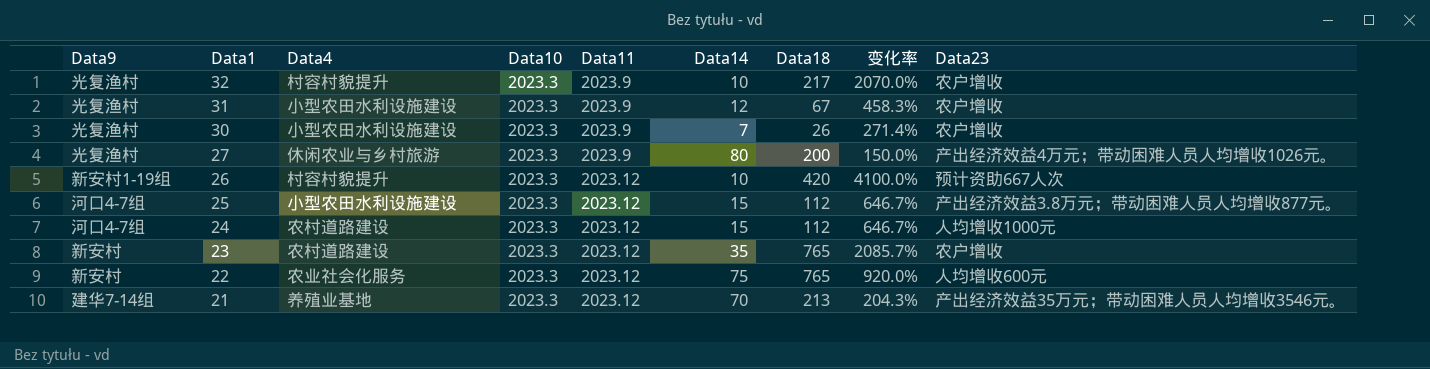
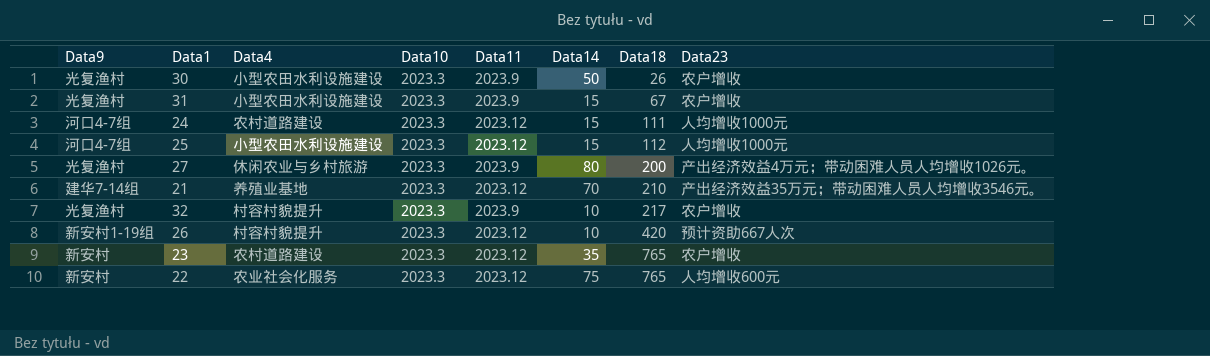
row order: Data1 descending -> Data18 ascending
column 变化率 | formula: ([Data18] - [Data14]) / [Data14] -> none
30 | Data14: 7 -> 50
31 | Data14: 12 -> 15
24 | Data18: 112 -> 111
25 | Data23: 产出经济效益3.8万元；带动困难人员人均增收877元。 -> 人均增收1000元
21 | Data18: 213 -> 210

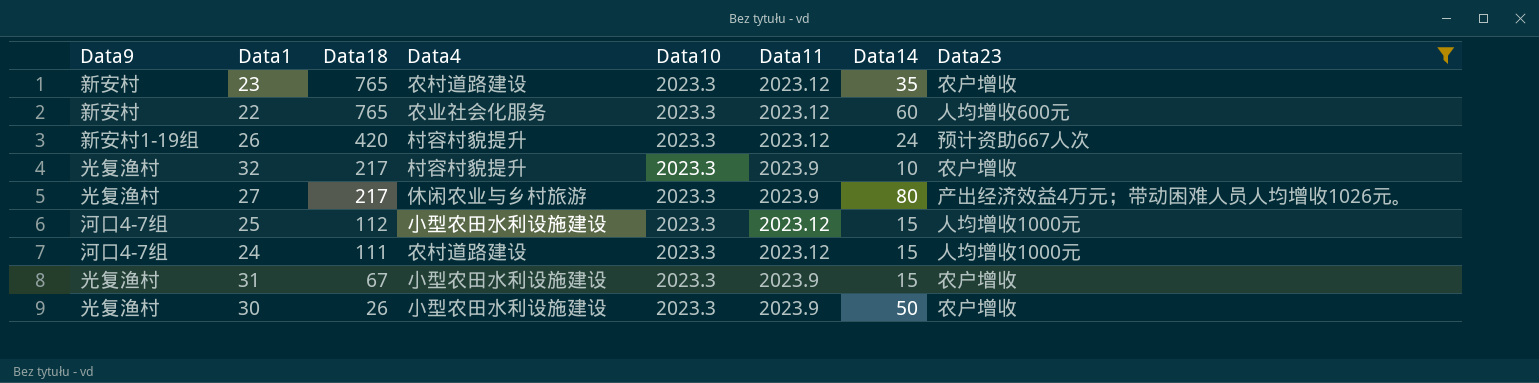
filter: none -> Data23 != 产出经济效益35万元；带动困难人员人均增收3546元。
row order: Data18 ascending -> Data18 descending
column Data18 | position: 7 -> 3
22 | Data14: 75 -> 60
26 | Data14: 10 -> 24
27 | Data18: 200 -> 217

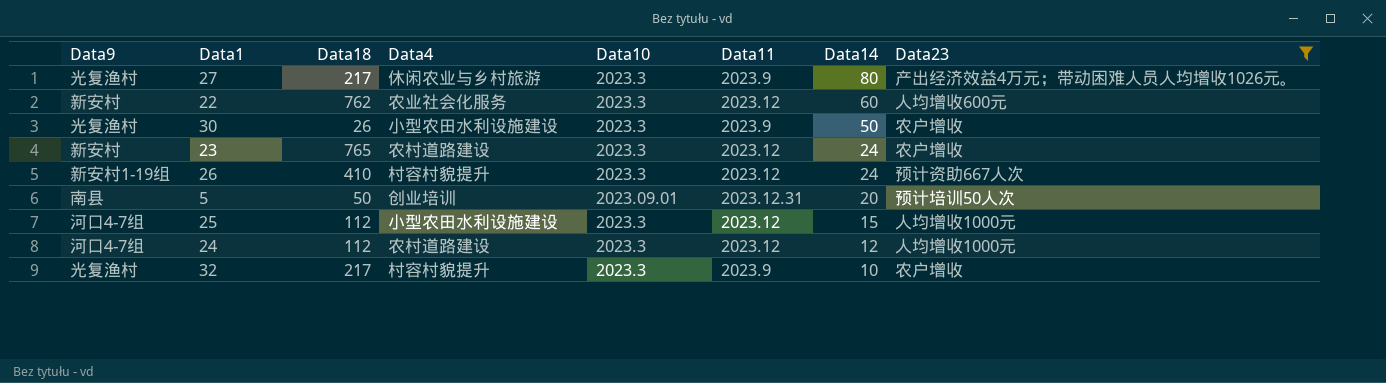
row order: Data18 descending -> Data14 descending
row 31: 光复渔村 | 67 | 小型农田水利设施建设 | 2023.3 | 2023.9 | 15 | 农户增收 -> none
22 | Data18: 765 -> 762
23 | Data14: 35 -> 24
26 | Data18: 420 -> 410
row 5: none -> 南县 | 50 | 创业培训 | 2023.09.01 | 2023.12.31 | 20 | 预计培训50人次
24 | Data18: 111 -> 112
24 | Data14: 15 -> 12

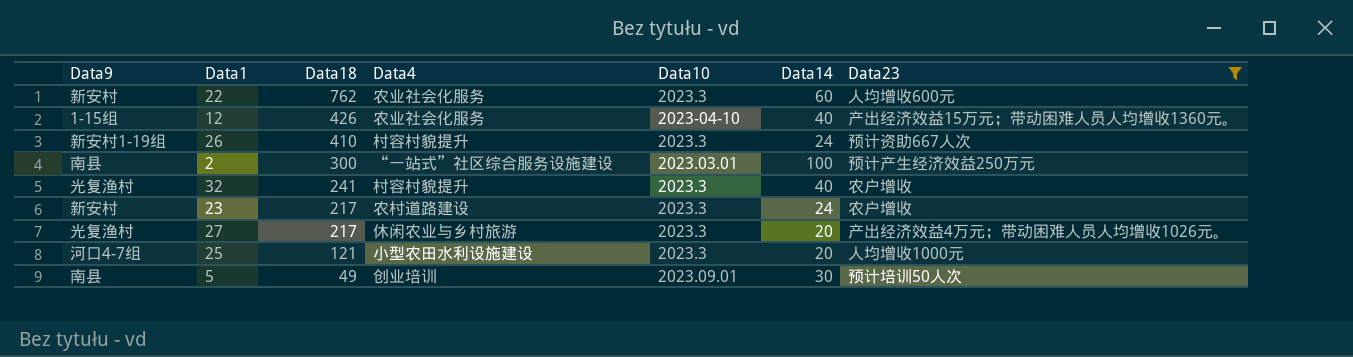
row order: Data14 descending -> Data18 descending
column Data11 | position: 6 -> none
row 30: 光复渔村 | 26 | 小型农田水利设施建设 | 2023.3 | 2023.9 | 50 | 农户增收 -> none
row 24: 河口4-7组 | 112 | 农村道路建设 | 2023.3 | 2023.12 | 12 | 人均增收1000元 -> none
row 12: none -> 1-15组 | 426 | 农业社会化服务 | 2023-04-10 | 40 | 产出经济效益15万元；带动困难人员人均增收1360元。
row 2: none -> 南县 | 300 | “一站式”社区综合服务设施建设 | 2023.03.01 | 100 | 预计产生经济效益250万元
32 | Data18: 217 -> 241
32 | Data14: 10 -> 40
23 | Data18: 765 -> 217
27 | Data14: 80 -> 20
25 | Data18: 112 -> 121
25 | Data14: 15 -> 20
5 | Data18: 50 -> 49
5 | Data14: 20 -> 30

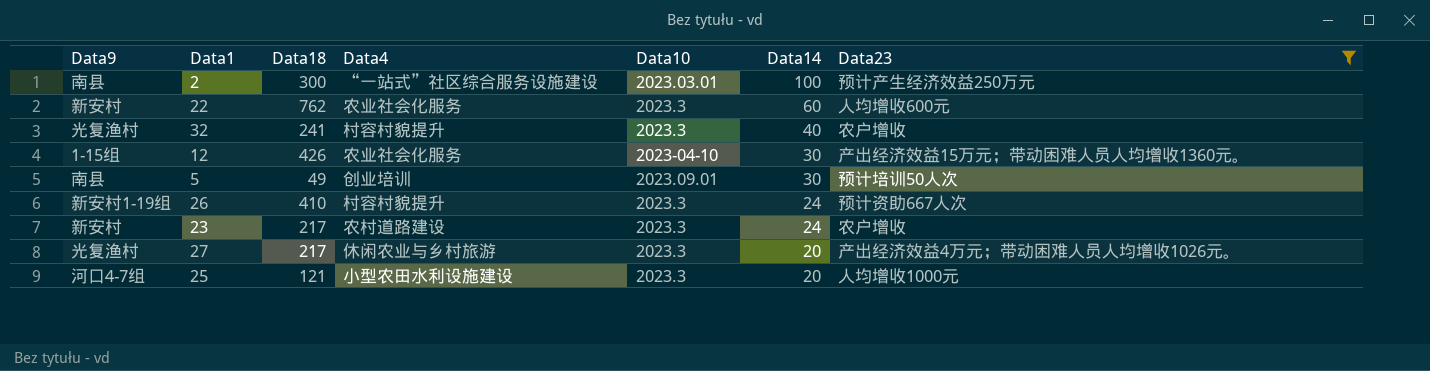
row order: Data18 descending -> Data14 descending
12 | Data14: 40 -> 30

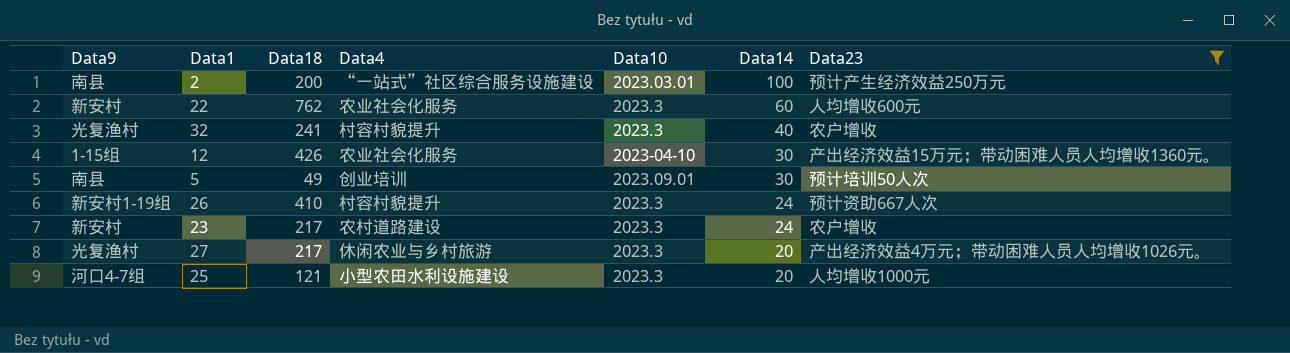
2 | Data18: 300 -> 200

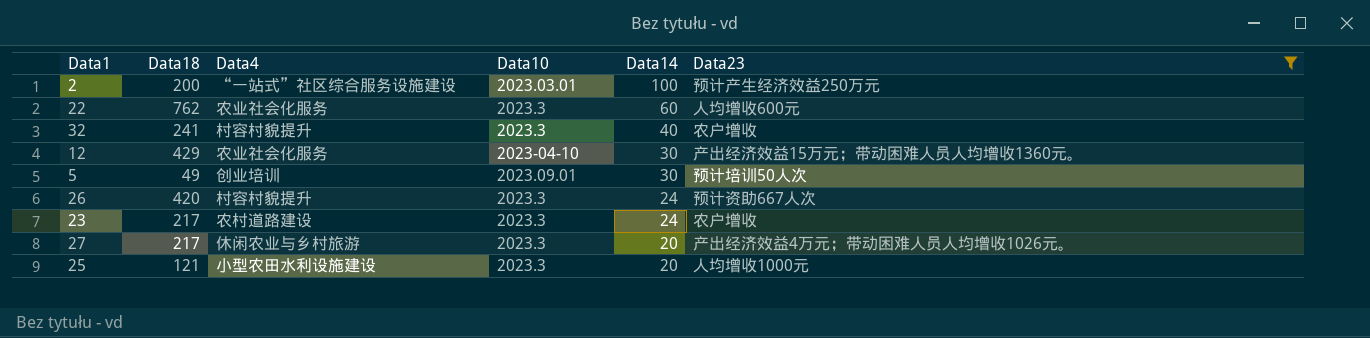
column Data9 | position: 1 -> none
12 | Data18: 426 -> 429
26 | Data18: 410 -> 420

